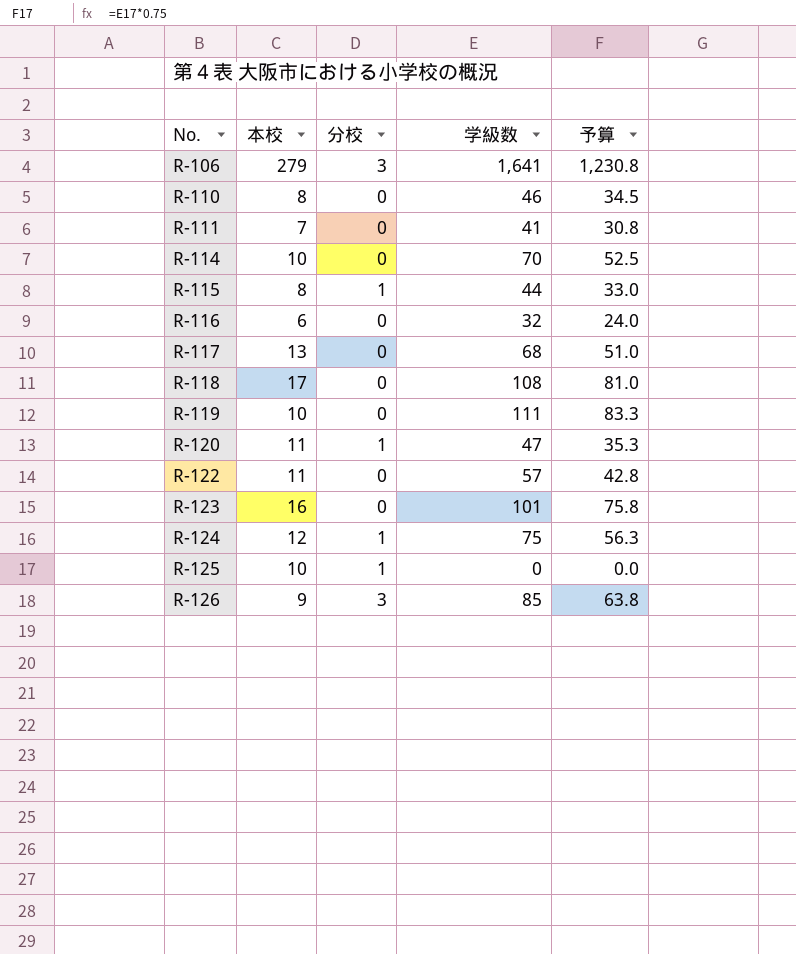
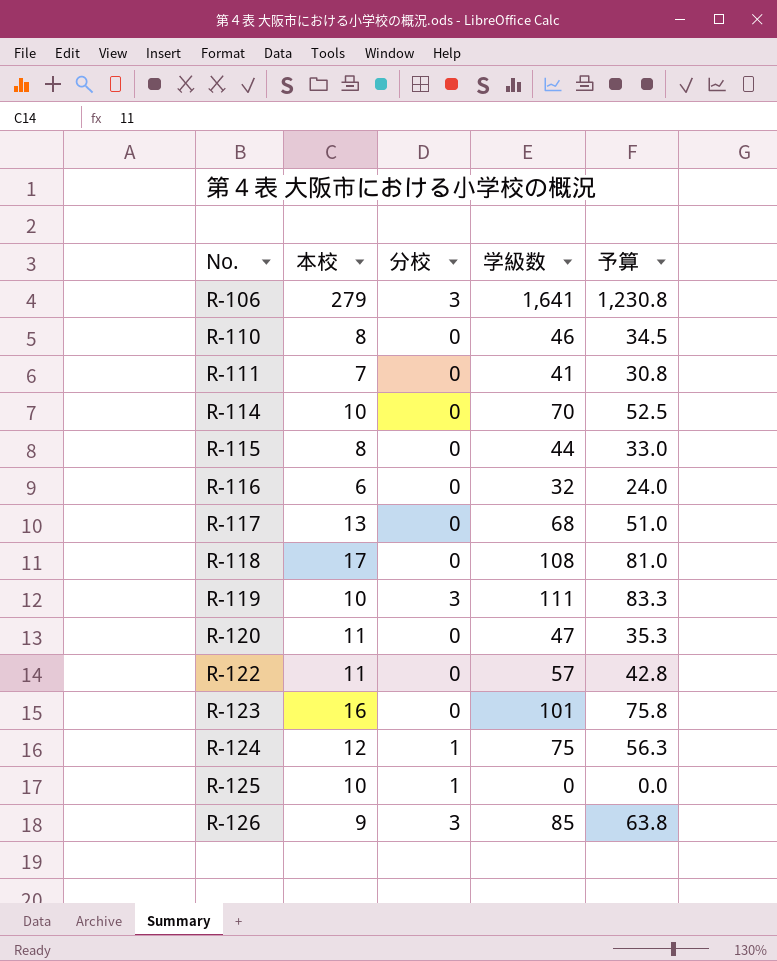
R-115 | 分校: 1 -> 0
R-119 | 分校: 0 -> 3
R-120 | 分校: 1 -> 0

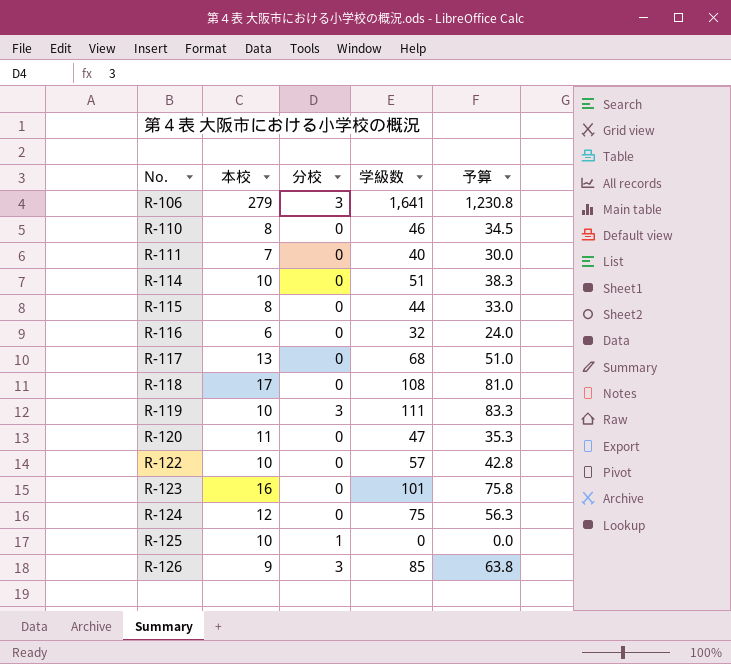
R-111 | 学級数: 41 -> 40
R-111 | 予算: 30.8 -> 30.0
R-114 | 学級数: 70 -> 51
R-114 | 予算: 52.5 -> 38.3
R-122 | 本校: 11 -> 10
R-124 | 分校: 1 -> 0

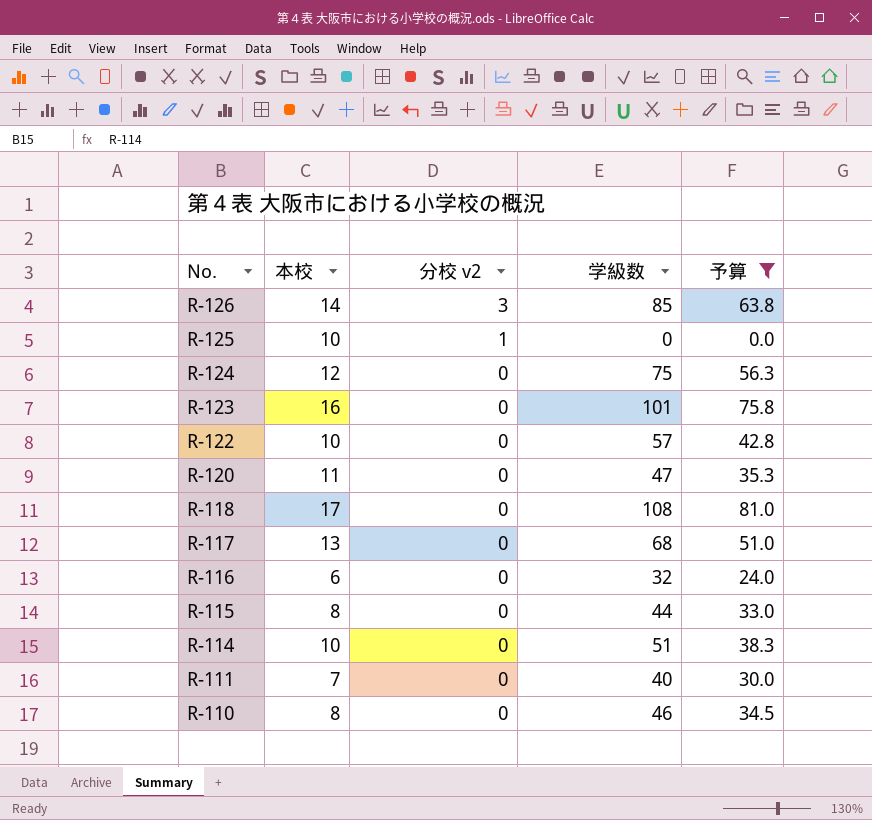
filter: none -> 予算 <= 81.0
row order: No. ascending -> No. descending
column name: 分校 -> 分校 v2
R-126 | 本校: 9 -> 14

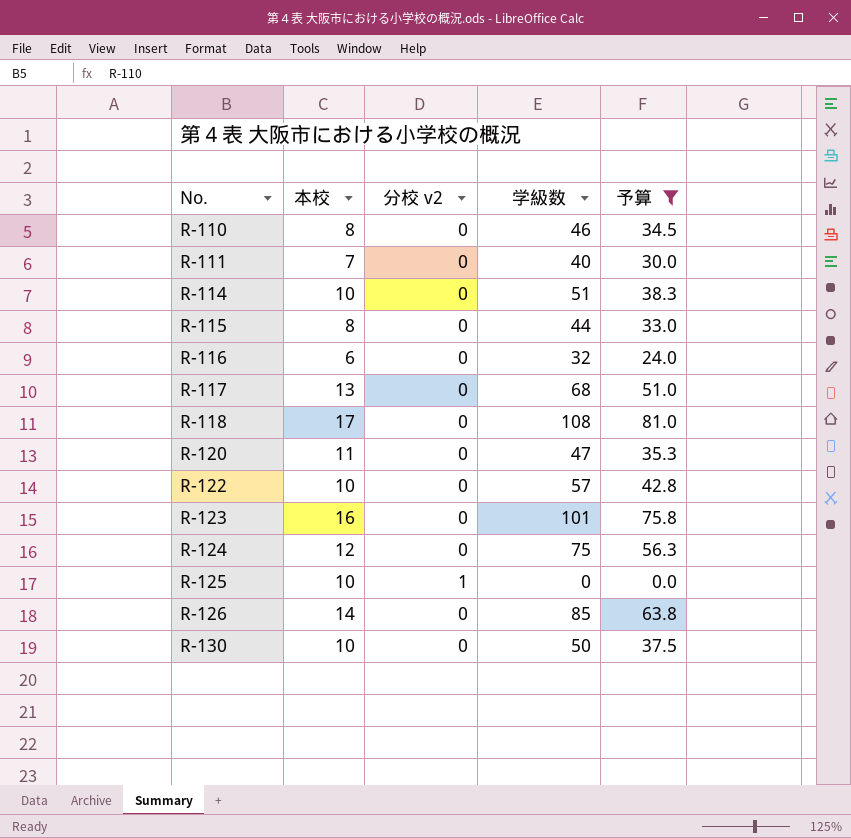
row order: No. descending -> No. ascending
R-126 | 分校 v2: 3 -> 0
row R-130: none -> 10 | 0 | 50 | 37.5

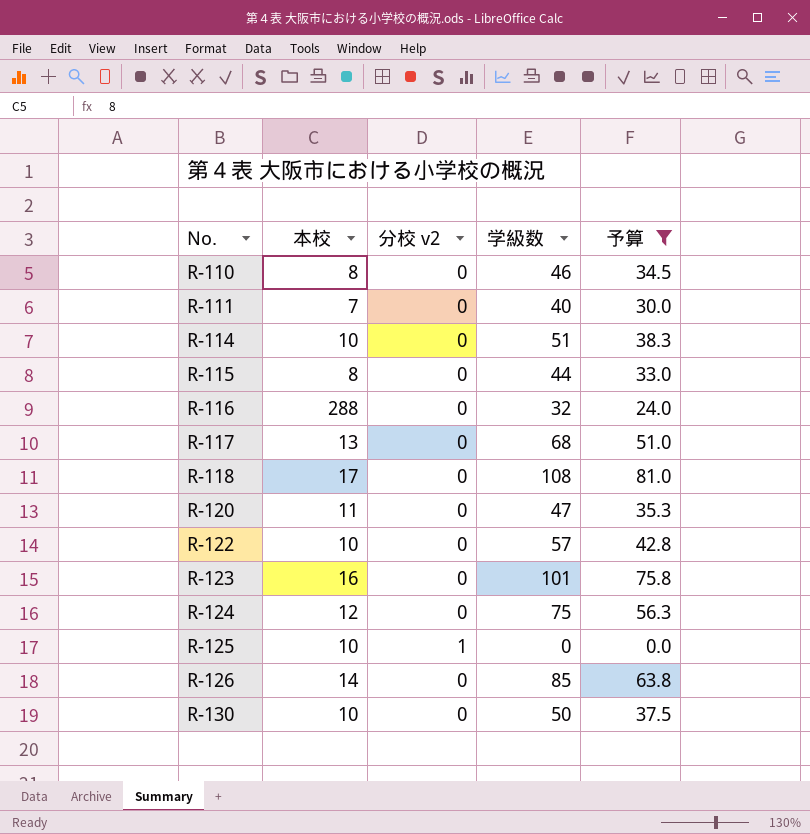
R-116 | 本校: 6 -> 288

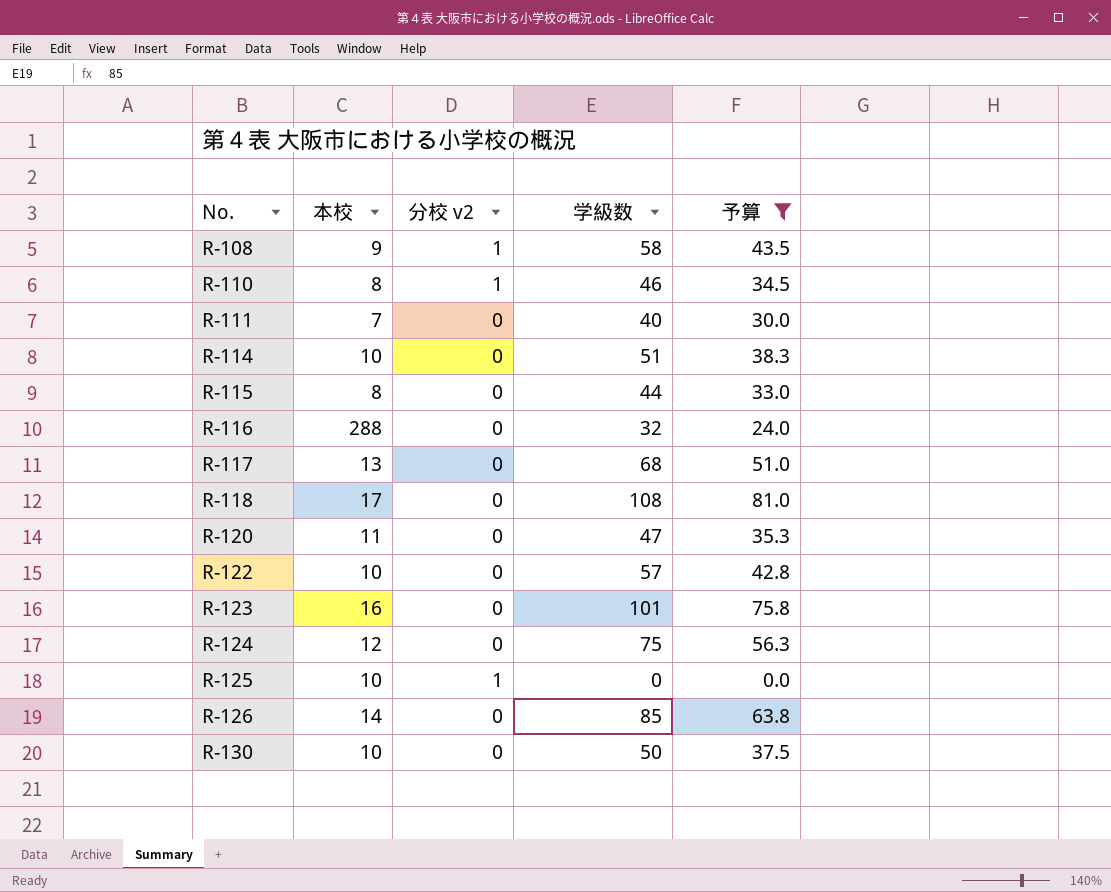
row R-108: none -> 9 | 1 | 58 | 43.5
R-110 | 分校 v2: 0 -> 1

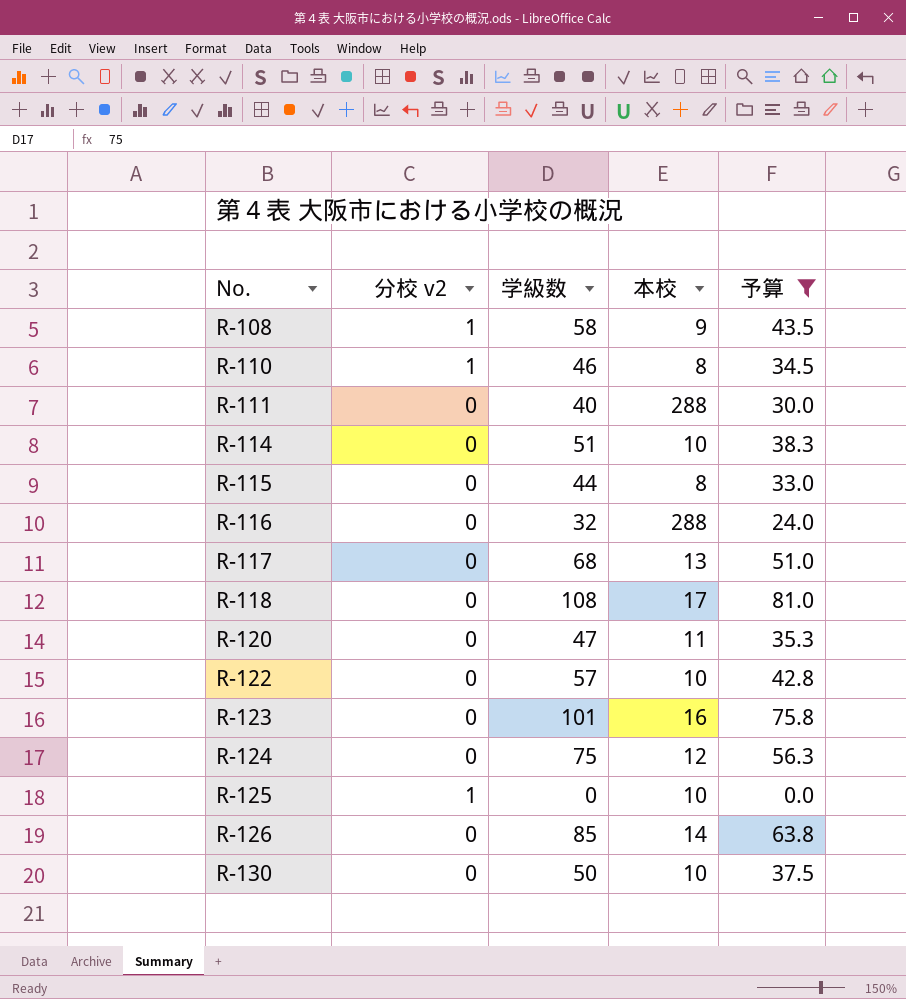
column 本校 | position: 2 -> 4
R-111 | 本校: 7 -> 288

